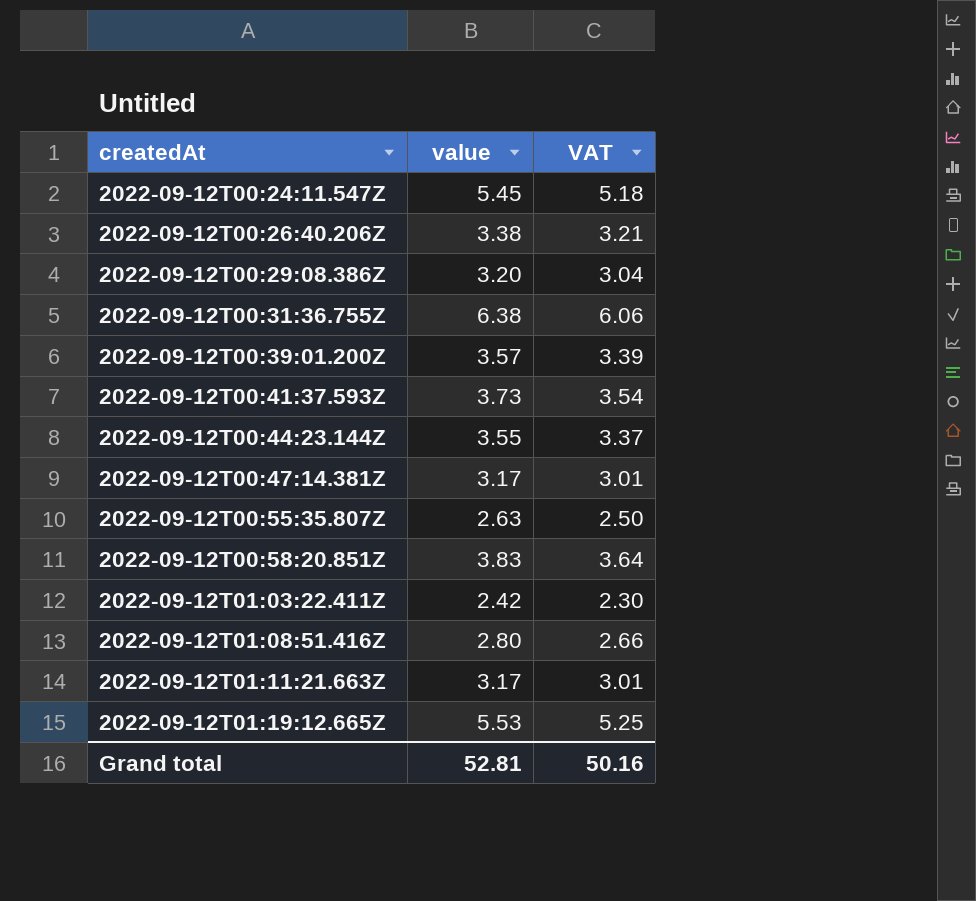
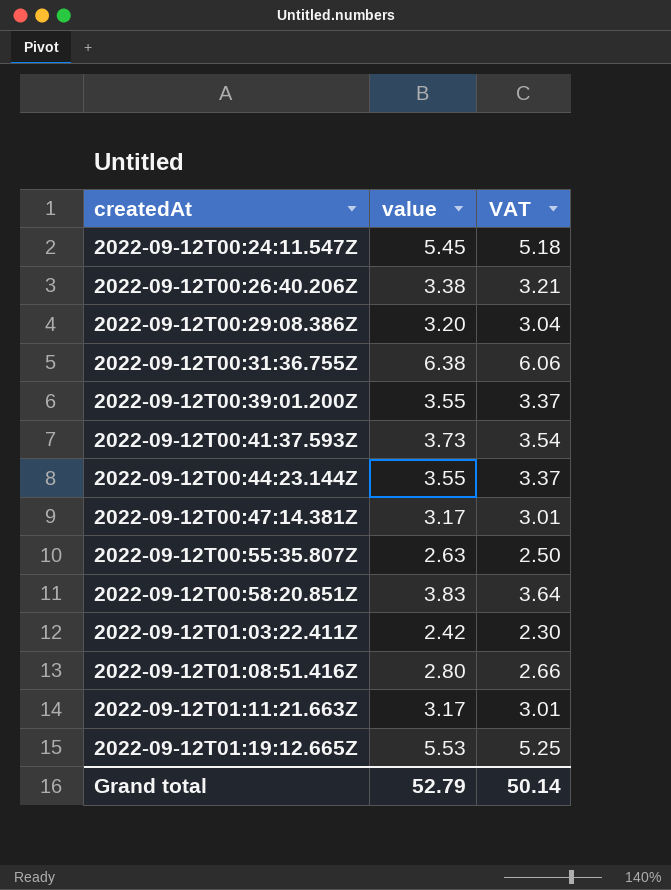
2022-09-12T00:39:01.200Z | value: 3.57 -> 3.55
2022-09-12T00:39:01.200Z | VAT: 3.39 -> 3.37
Grand total | value: 52.81 -> 52.79
Grand total | VAT: 50.16 -> 50.14

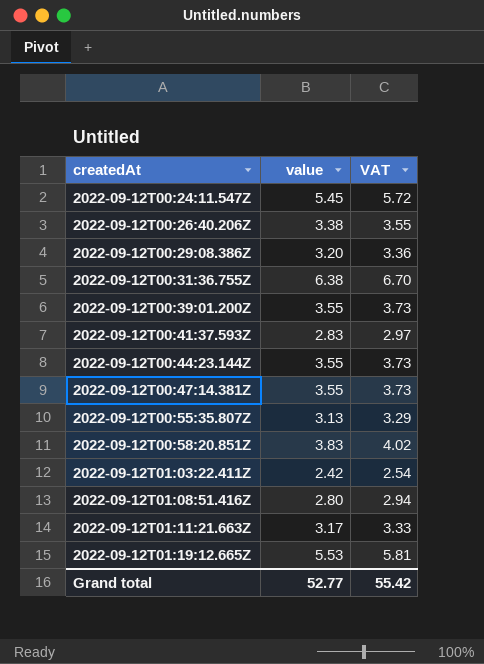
column VAT | formula: [value] * 0.95 -> [value] * 1.05
2022-09-12T00:41:37.593Z | value: 3.73 -> 2.83
2022-09-12T00:47:14.381Z | value: 3.17 -> 3.55
2022-09-12T00:55:35.807Z | value: 2.63 -> 3.13
Grand total | value: 52.79 -> 52.77
Grand total | VAT: 50.14 -> 55.42

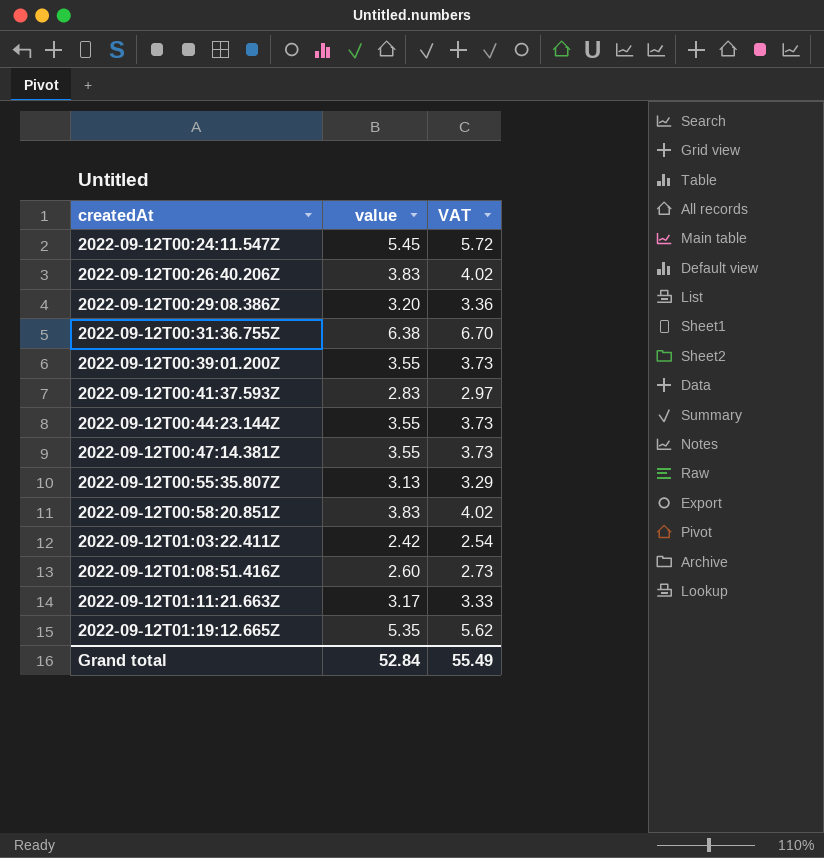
2022-09-12T00:26:40.206Z | value: 3.38 -> 3.83
2022-09-12T00:26:40.206Z | VAT: 3.55 -> 4.02
2022-09-12T01:08:51.416Z | value: 2.80 -> 2.60
2022-09-12T01:08:51.416Z | VAT: 2.94 -> 2.73
2022-09-12T01:19:12.665Z | value: 5.53 -> 5.35
2022-09-12T01:19:12.665Z | VAT: 5.81 -> 5.62
Grand total | value: 52.77 -> 52.84
Grand total | VAT: 55.42 -> 55.49

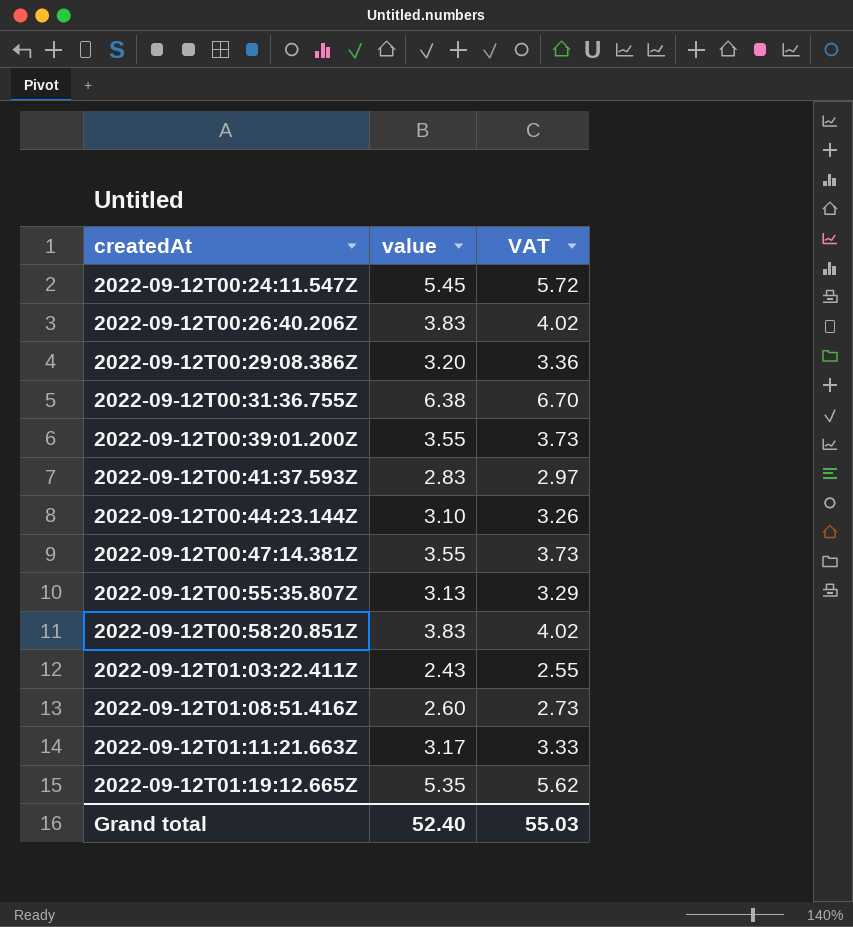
2022-09-12T00:44:23.144Z | value: 3.55 -> 3.10
2022-09-12T00:44:23.144Z | VAT: 3.73 -> 3.26
2022-09-12T01:03:22.411Z | value: 2.42 -> 2.43
2022-09-12T01:03:22.411Z | VAT: 2.54 -> 2.55
Grand total | value: 52.84 -> 52.40
Grand total | VAT: 55.49 -> 55.03

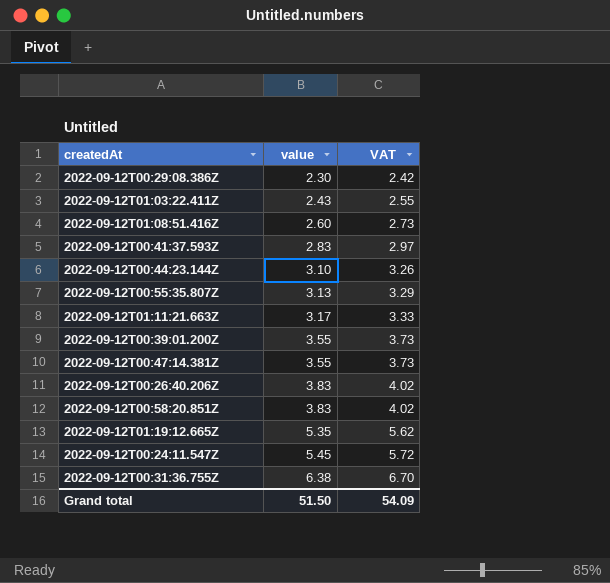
row order: createdAt ascending -> value ascending
2022-09-12T00:29:08.386Z | value: 3.20 -> 2.30
2022-09-12T00:29:08.386Z | VAT: 3.36 -> 2.42
Grand total | value: 52.40 -> 51.50
Grand total | VAT: 55.03 -> 54.09

